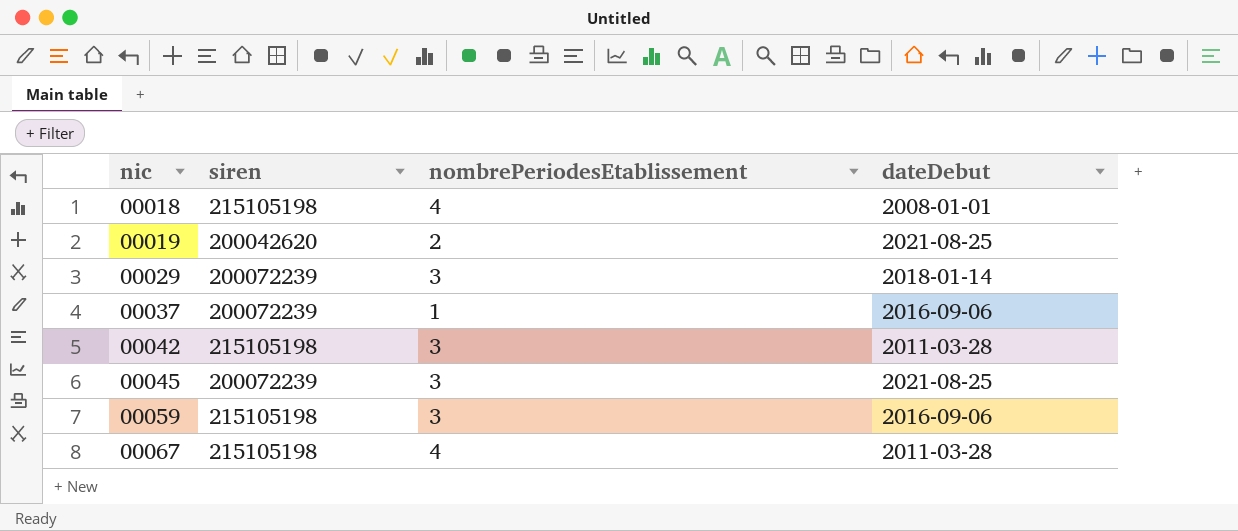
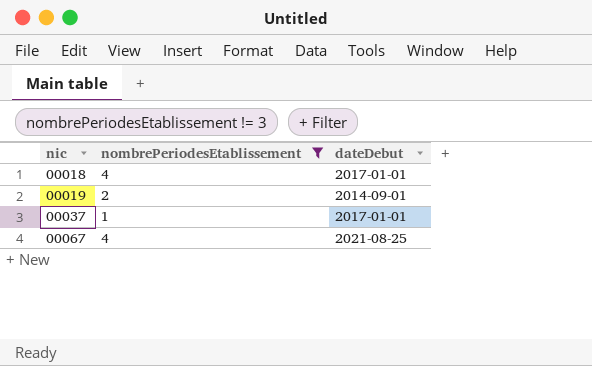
filter: none -> nombrePeriodesEtablissement != 3
column siren | position: 2 -> none
00018 | dateDebut: 2008-01-01 -> 2017-01-01
00019 | dateDebut: 2021-08-25 -> 2014-09-01
00037 | dateDebut: 2016-09-06 -> 2017-01-01
00067 | dateDebut: 2011-03-28 -> 2021-08-25

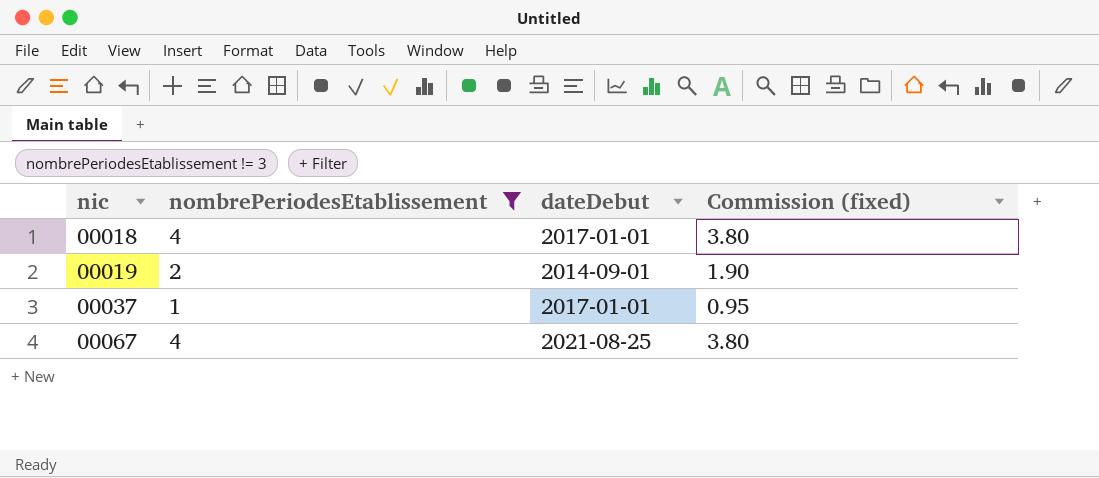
column Commission (fixed) | formula: none -> [nombrePeriodesEtablissement] * 0.95

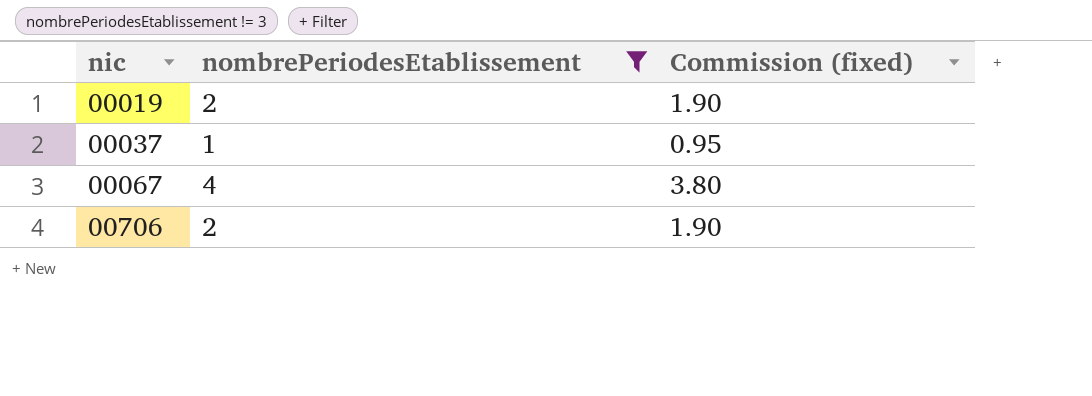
column dateDebut | position: 3 -> none
row 00018: 4 | 2017-01-01 | 3.80 -> none
row 00706: none -> 2 | 1.90

